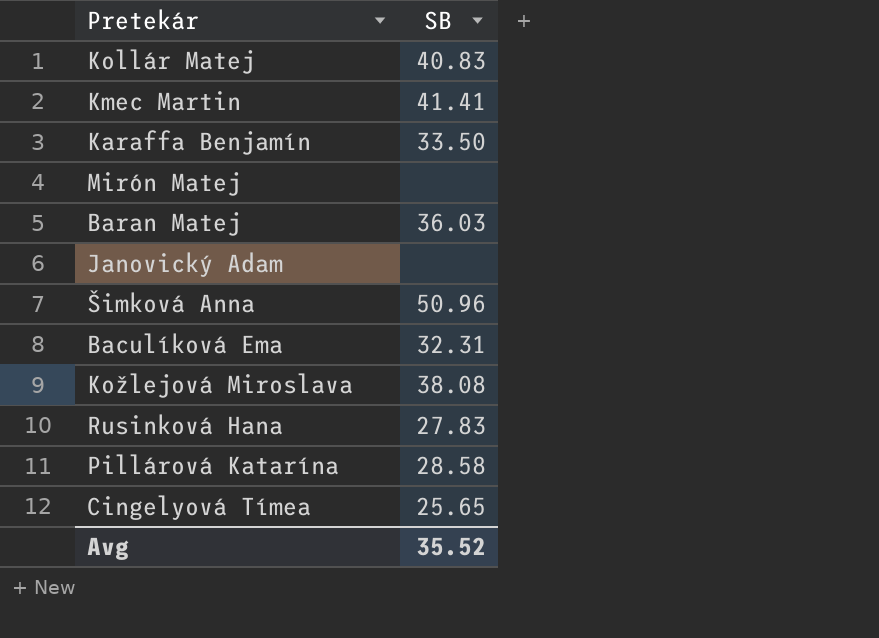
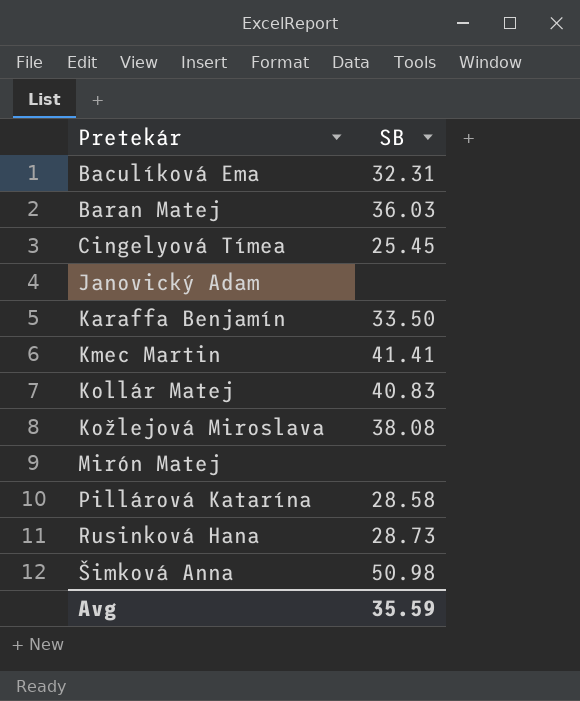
row order: none -> Pretekár ascending
Cingelyová Tímea | SB: 25.65 -> 25.45
Rusinková Hana | SB: 27.83 -> 28.73
Šimková Anna | SB: 50.96 -> 50.98
Avg | SB: 35.52 -> 35.59

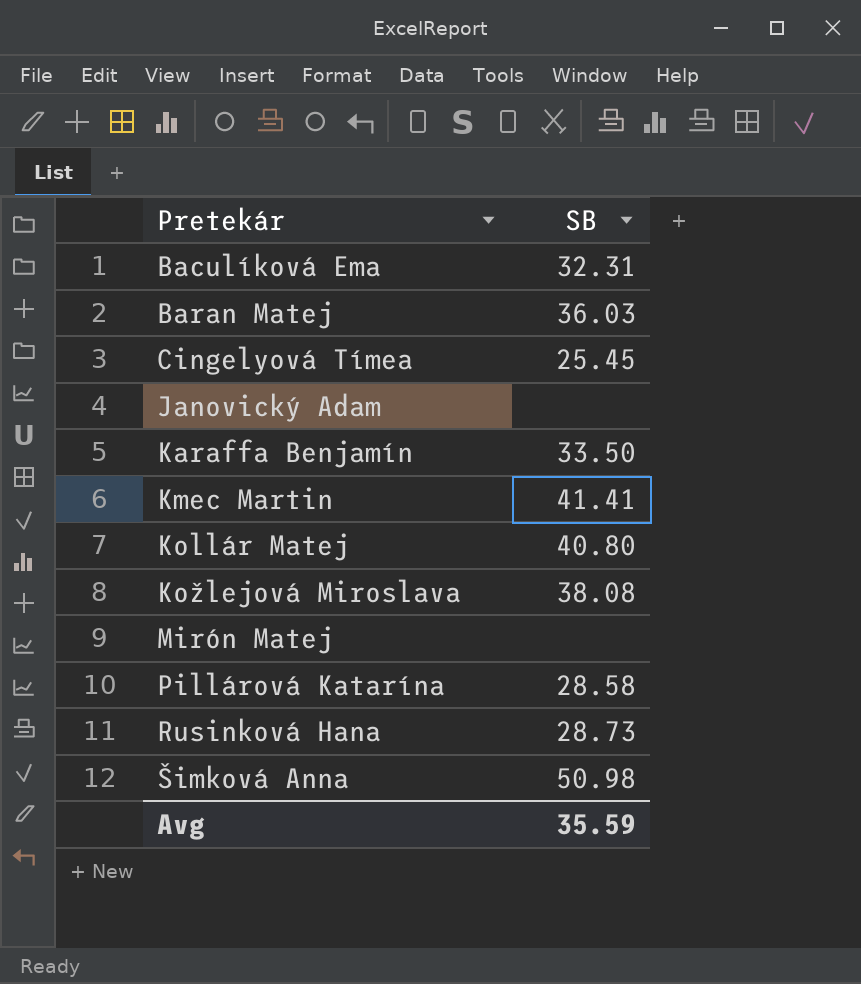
Kollár Matej | SB: 40.83 -> 40.80

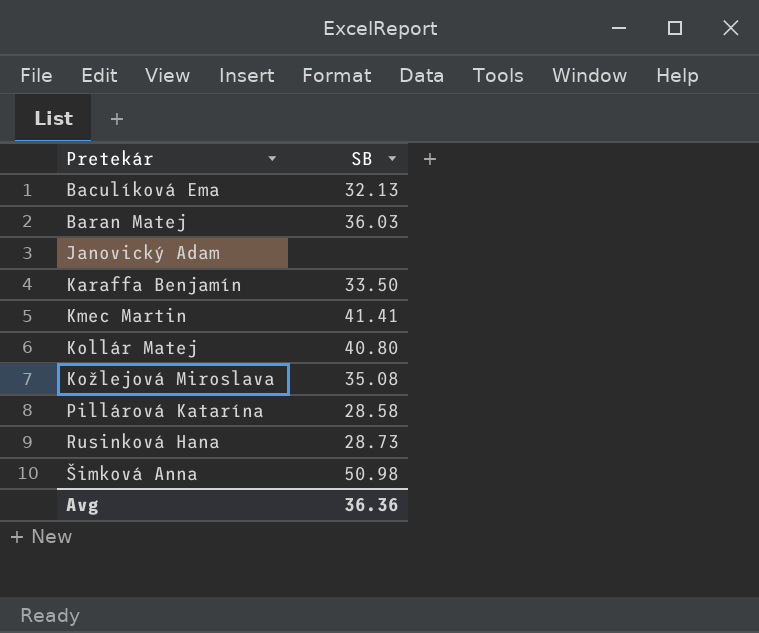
row Cingelyová Tímea: 25.45 -> none
row Mirón Matej: none -> none
Baculíková Ema | SB: 32.31 -> 32.13
Kožlejová Miroslava | SB: 38.08 -> 35.08
Avg | SB: 35.59 -> 36.36

